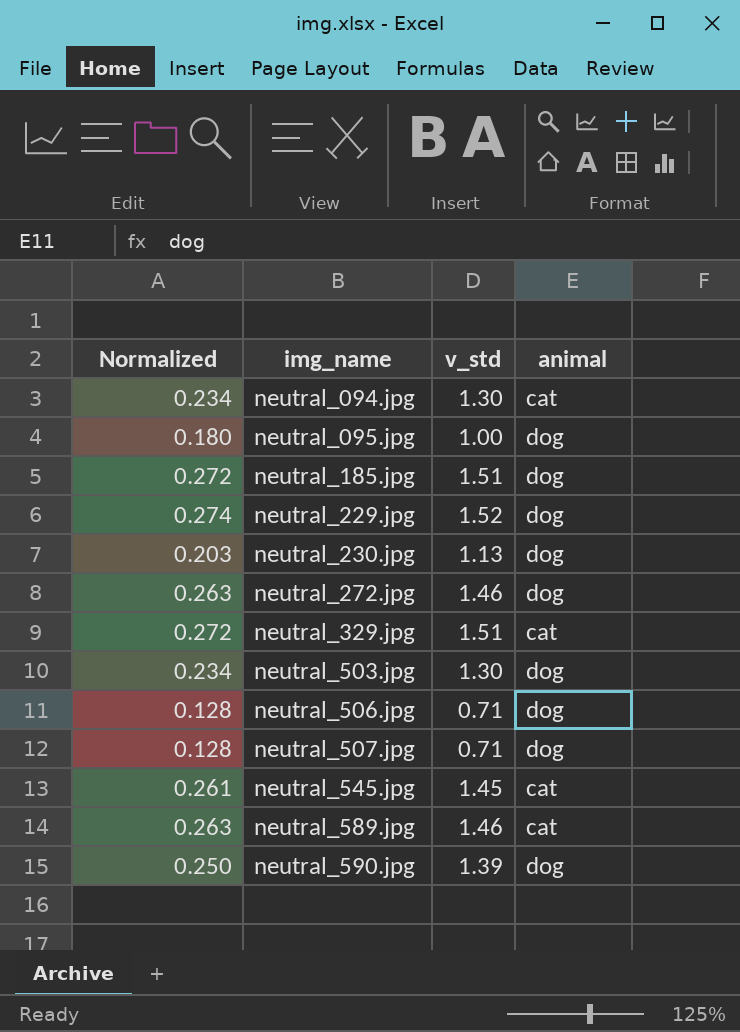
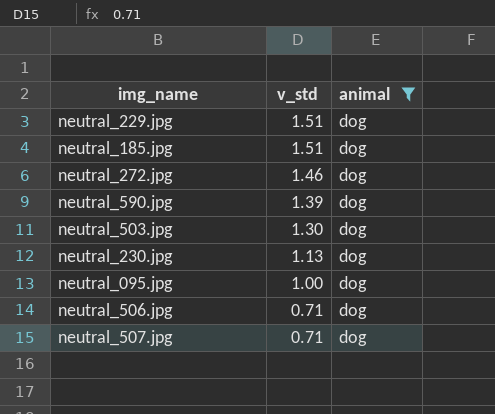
filter: none -> animal = dog
row order: img_name ascending -> v_std descending
column Normalized | formula: [v_std] * 0.18 -> none
neutral_229.jpg | v_std: 1.52 -> 1.51

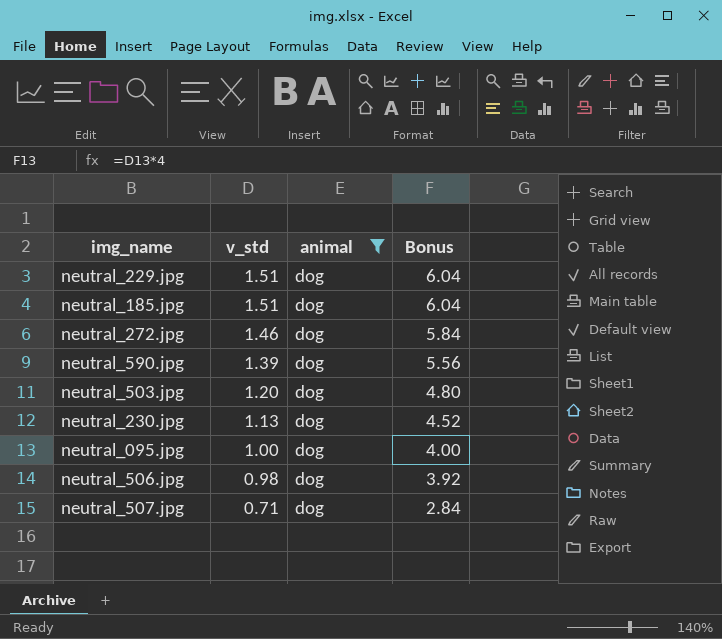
column Bonus | formula: none -> [v_std] * 4
neutral_503.jpg | v_std: 1.30 -> 1.20
neutral_506.jpg | v_std: 0.71 -> 0.98

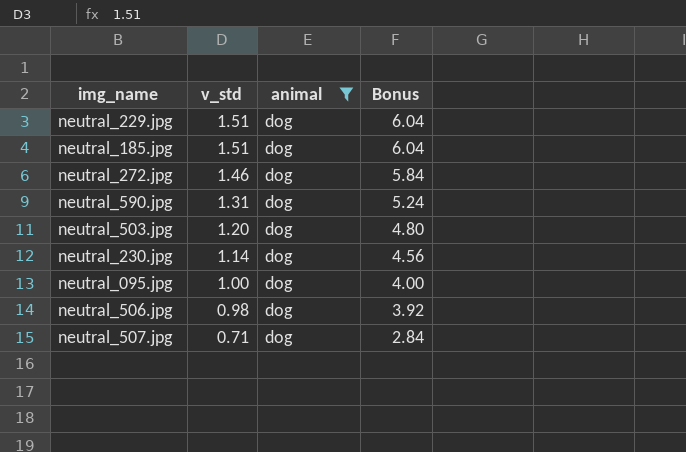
neutral_590.jpg | v_std: 1.39 -> 1.31
neutral_590.jpg | Bonus: 5.56 -> 5.24
neutral_230.jpg | v_std: 1.13 -> 1.14
neutral_230.jpg | Bonus: 4.52 -> 4.56

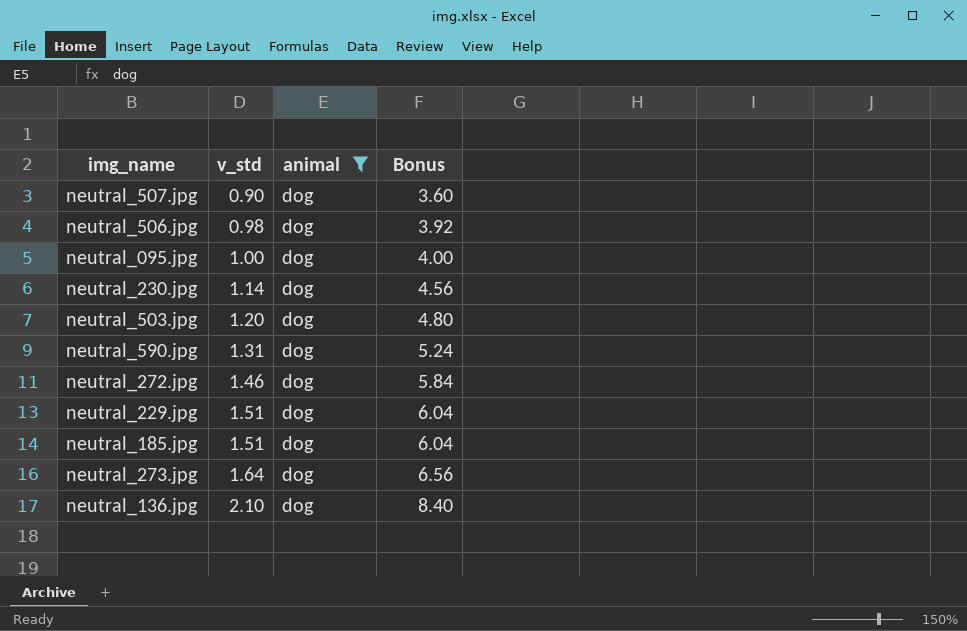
row order: v_std descending -> v_std ascending
neutral_507.jpg | v_std: 0.71 -> 0.90
neutral_507.jpg | Bonus: 2.84 -> 3.60
row neutral_273.jpg: none -> 1.64 | dog | 6.56
row neutral_136.jpg: none -> 2.10 | dog | 8.40

